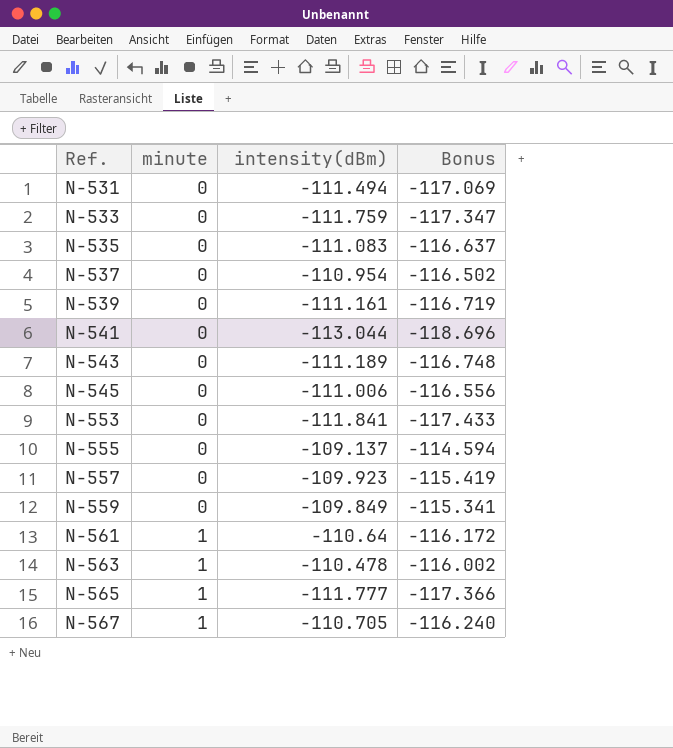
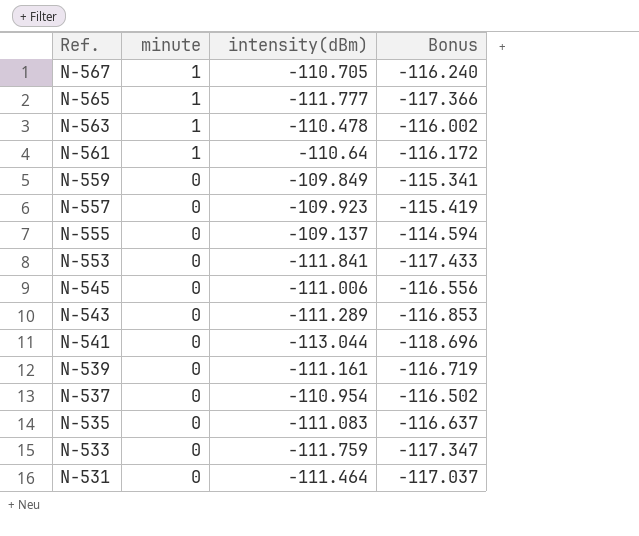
row order: Ref. ascending -> Ref. descending
N-543 | intensity(dBm): -111.189 -> -111.289
N-543 | Bonus: -116.748 -> -116.853
N-531 | intensity(dBm): -111.494 -> -111.464
N-531 | Bonus: -117.069 -> -117.037

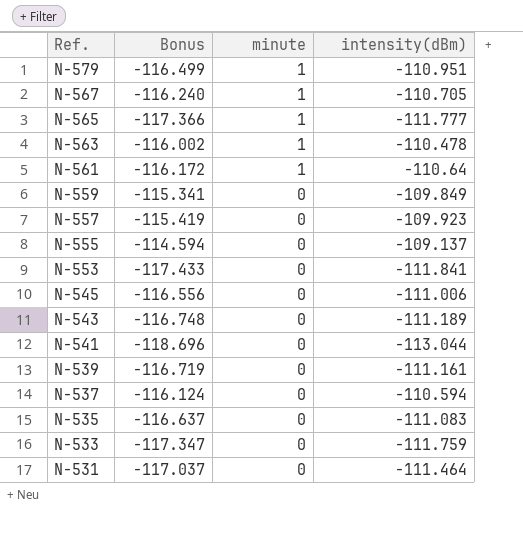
column Bonus | position: 4 -> 2
row N-579: none -> -116.499 | 1 | -110.951
N-543 | Bonus: -116.853 -> -116.748
N-543 | intensity(dBm): -111.289 -> -111.189
N-537 | Bonus: -116.502 -> -116.124
N-537 | intensity(dBm): -110.954 -> -110.594

